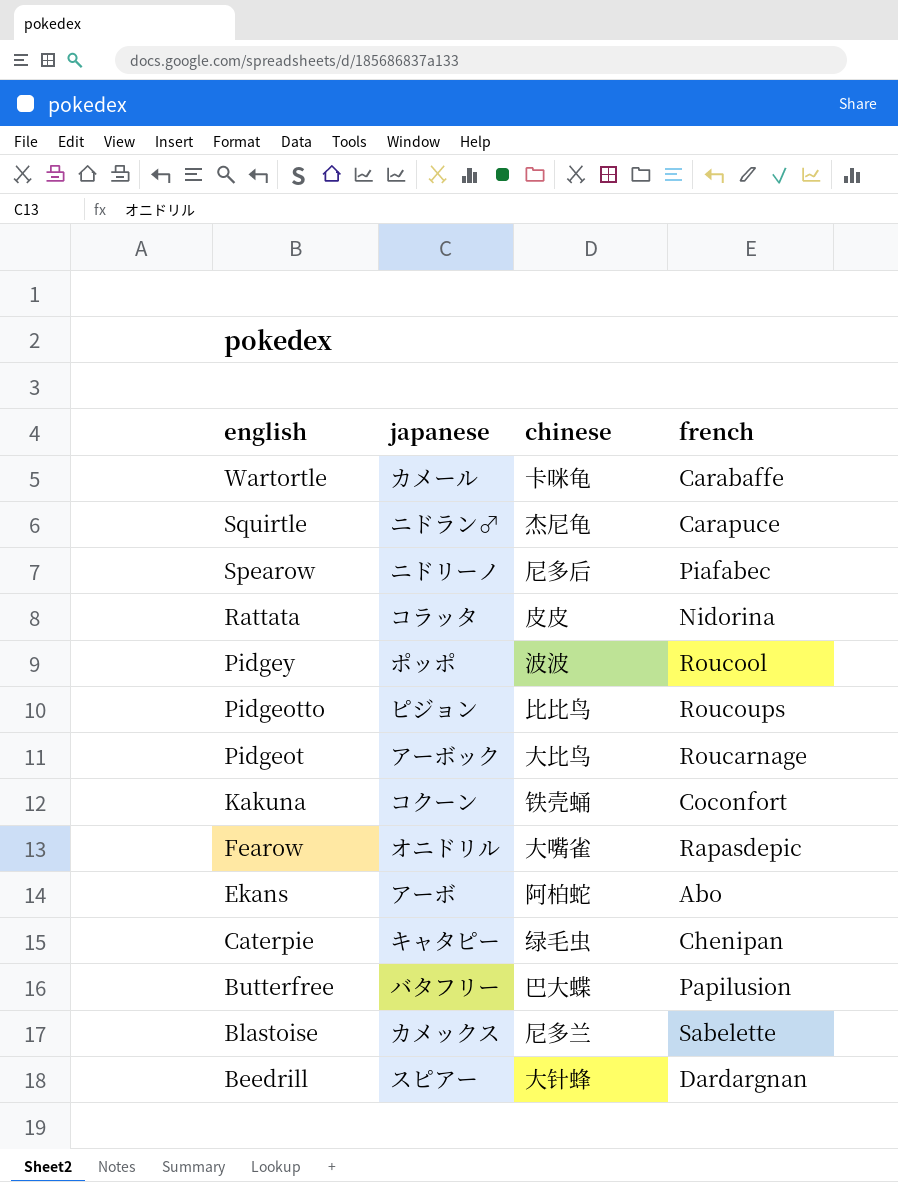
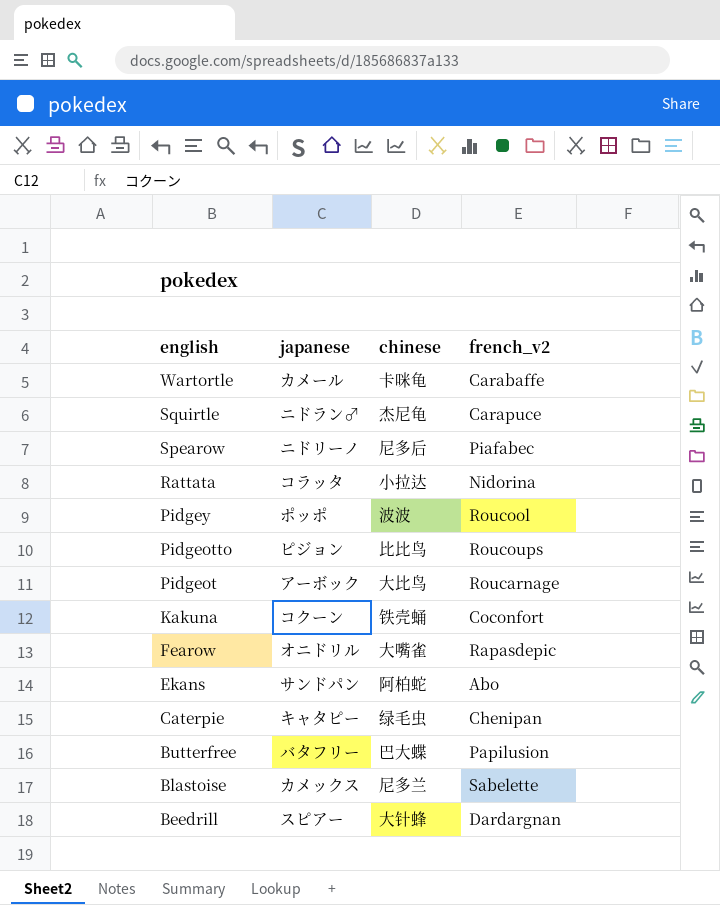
column name: french -> french_v2
Rattata | chinese: 皮皮 -> 小拉达
Ekans | japanese: アーボ -> サンドパン

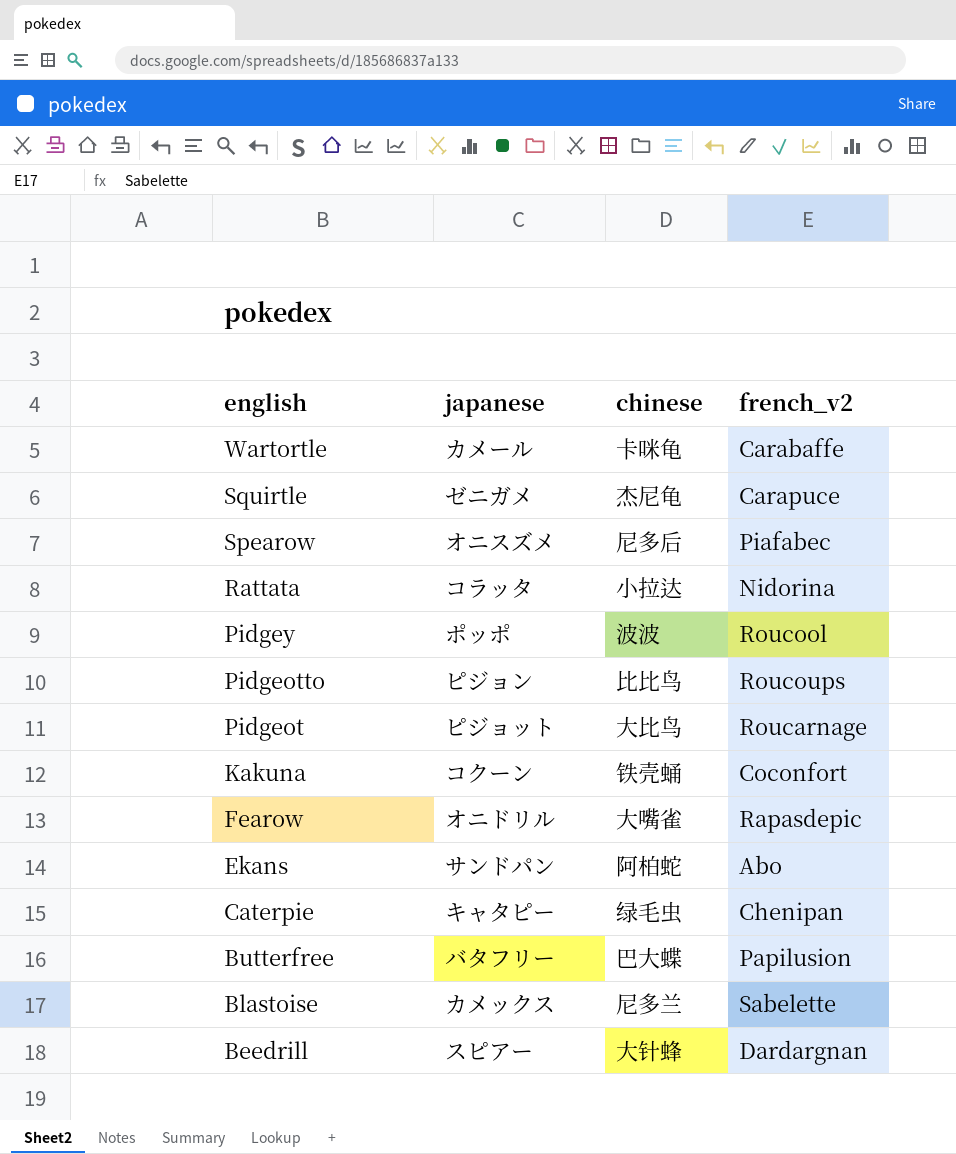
Squirtle | japanese: ニドラン♂ -> ゼニガメ
Spearow | japanese: ニドリーノ -> オニスズメ
Pidgeot | japanese: アーボック -> ピジョット

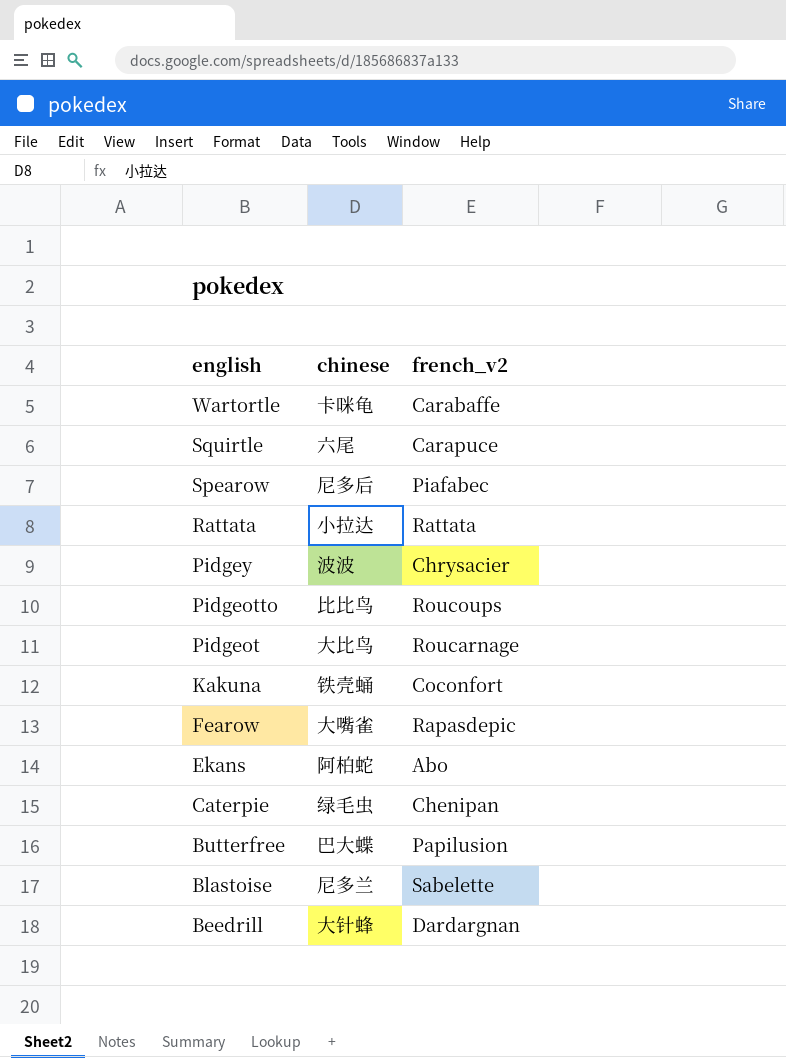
column japanese | position: 2 -> none
Squirtle | chinese: 杰尼龟 -> 六尾
Rattata | french_v2: Nidorina -> Rattata
Pidgey | french_v2: Roucool -> Chrysacier

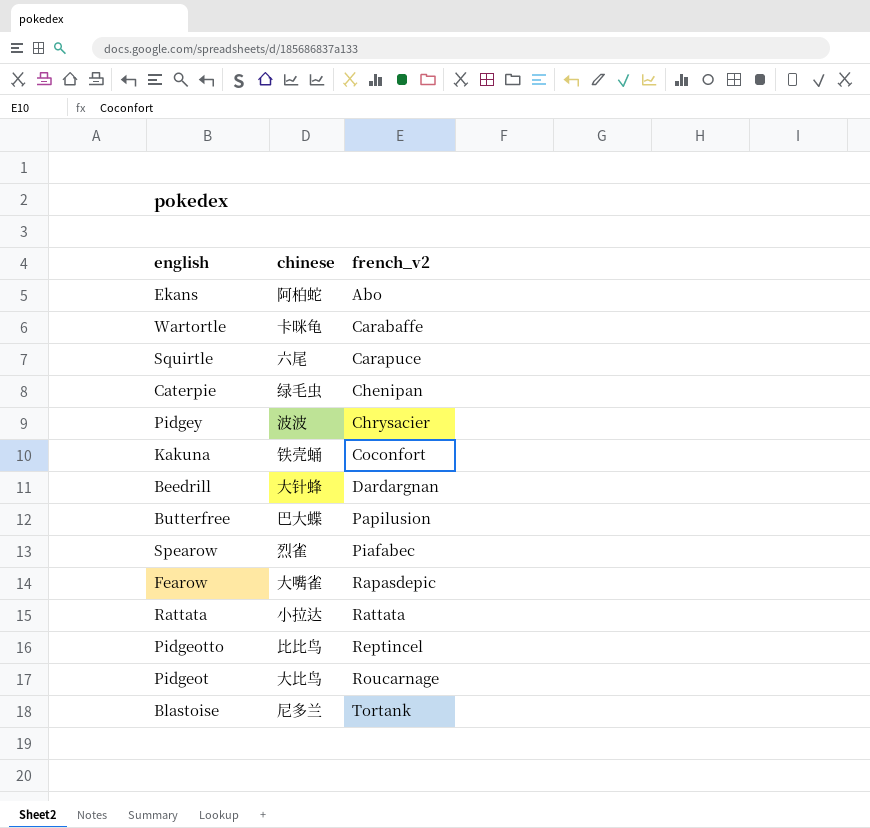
row order: english descending -> french_v2 ascending
Spearow | chinese: 尼多后 -> 烈雀
Pidgeotto | french_v2: Roucoups -> Reptincel
Blastoise | french_v2: Sabelette -> Tortank

